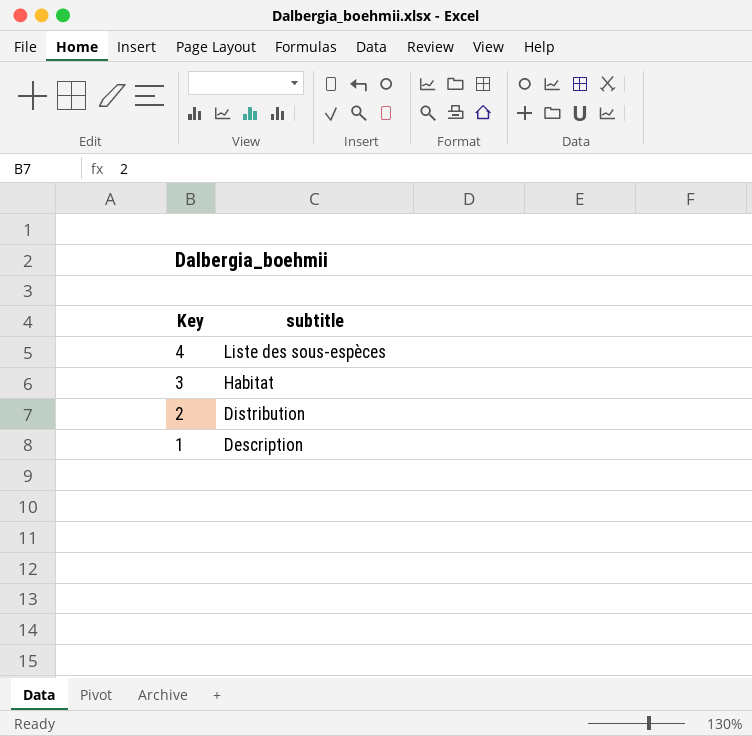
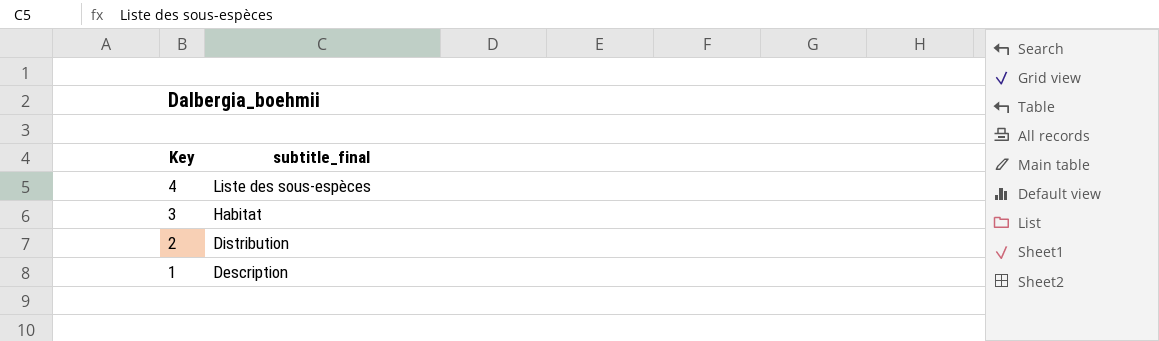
column name: subtitle -> subtitle_final

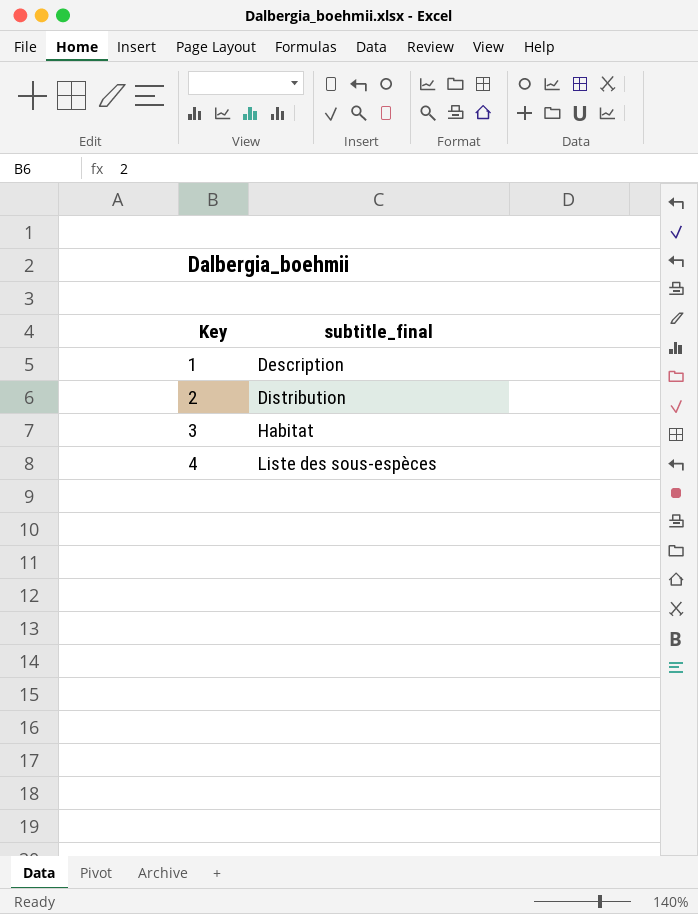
row order: Key descending -> Key ascending

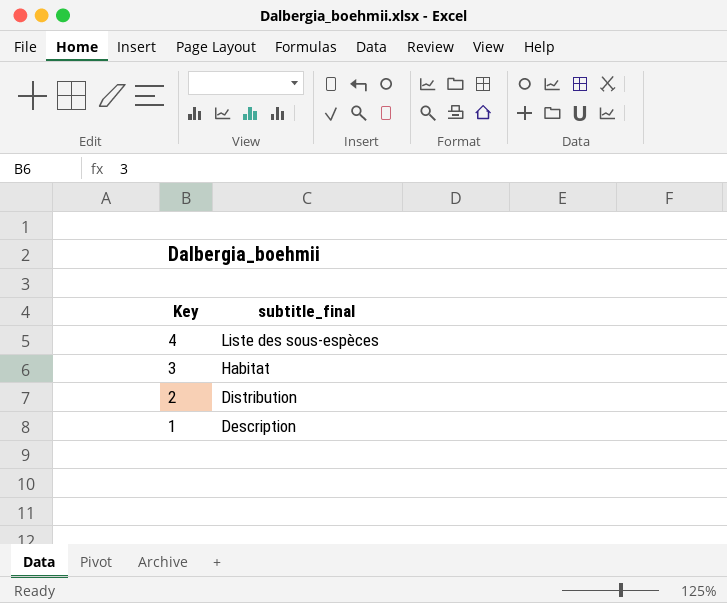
row order: Key ascending -> Key descending

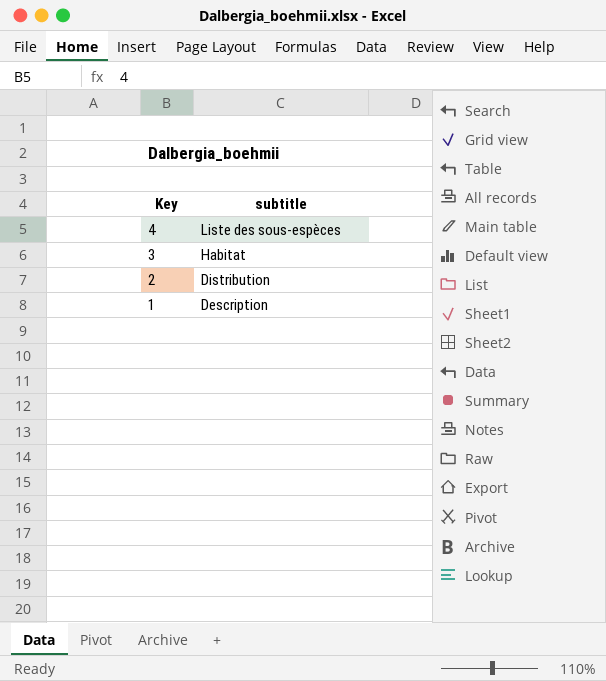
column name: subtitle_final -> subtitle

